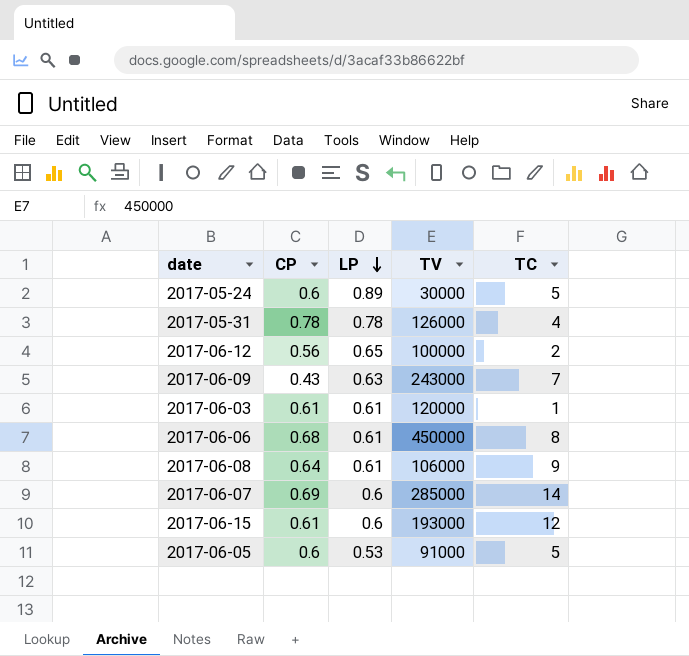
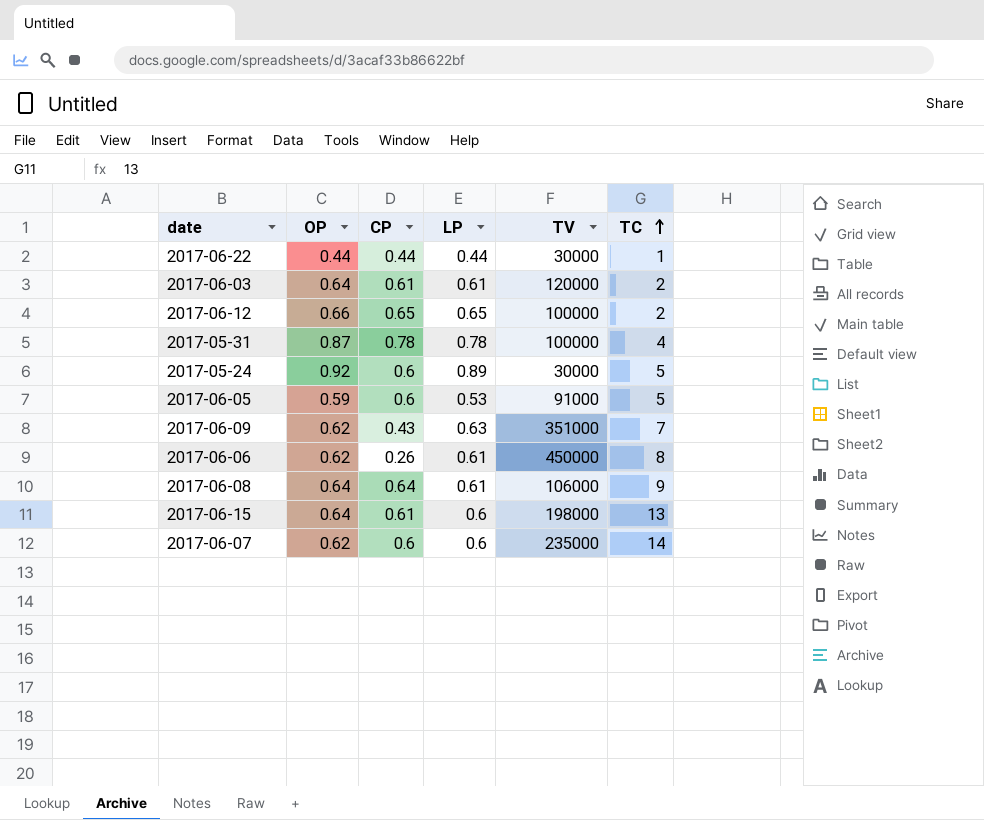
row order: LP descending -> TC ascending
column OP | position: none -> 2
row 2017-06-22: none -> 0.44 | 0.44 | 0.44 | 30000 | 1
2017-06-03 | TC: 1 -> 2
2017-06-12 | CP: 0.56 -> 0.65
2017-05-31 | TV: 126000 -> 100000
2017-06-09 | TV: 243000 -> 351000
2017-06-06 | CP: 0.68 -> 0.26
2017-06-15 | TV: 193000 -> 198000
2017-06-15 | TC: 12 -> 13
2017-06-07 | CP: 0.69 -> 0.6
2017-06-07 | TV: 285000 -> 235000

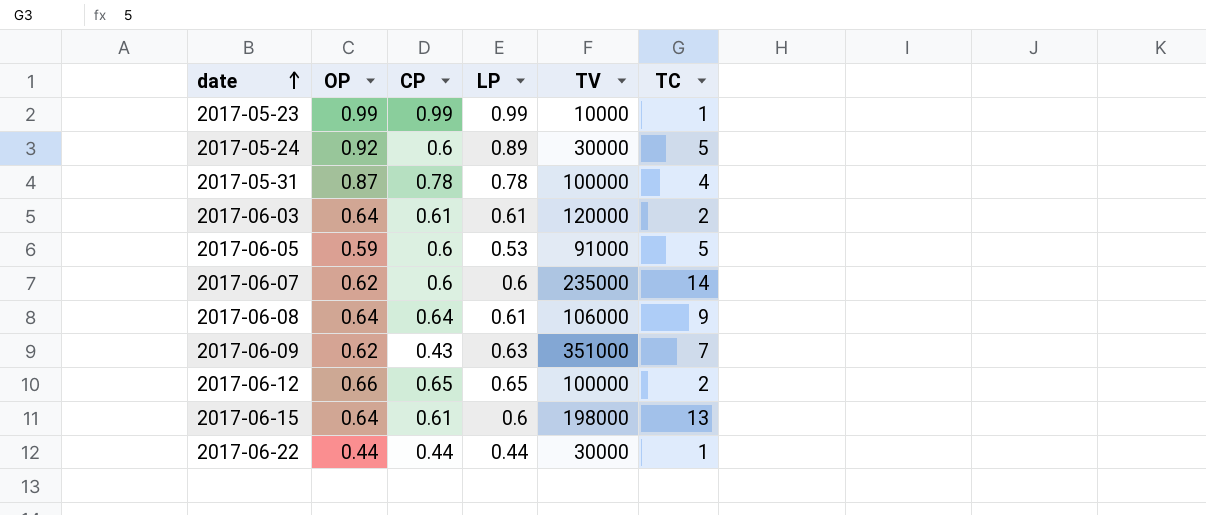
row order: TC ascending -> date ascending
row 2017-06-06: 0.62 | 0.26 | 0.61 | 450000 | 8 -> none
row 2017-05-23: none -> 0.99 | 0.99 | 0.99 | 10000 | 1

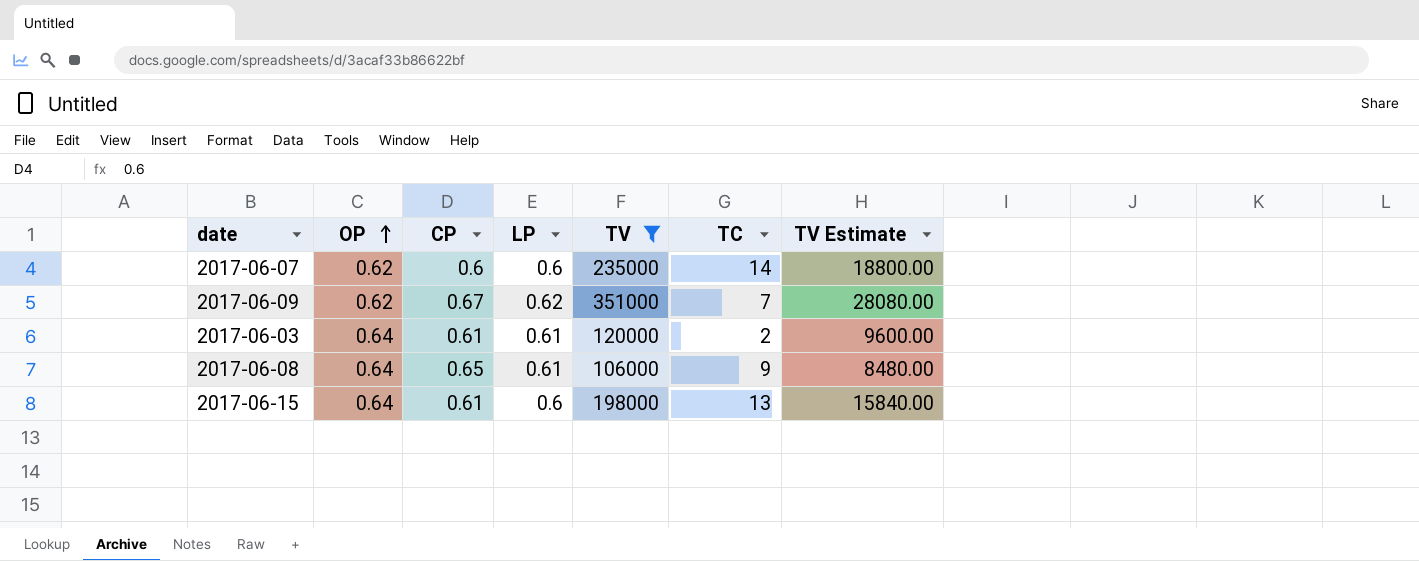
filter: none -> TV >= 106000
row order: date ascending -> OP ascending
column TV Estimate | formula: none -> [TV] * 0.08
2017-06-09 | CP: 0.43 -> 0.67
2017-06-09 | LP: 0.63 -> 0.62
2017-06-08 | CP: 0.64 -> 0.65

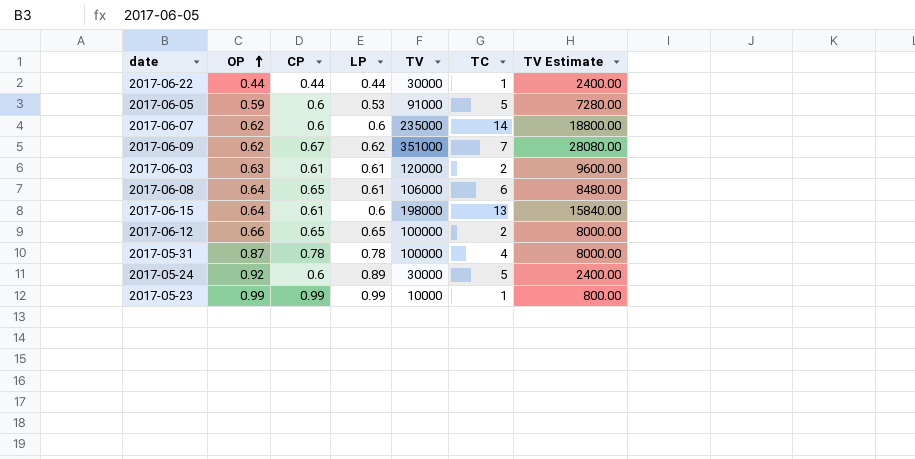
filter: TV >= 106000 -> none
2017-06-03 | OP: 0.64 -> 0.63
2017-06-08 | TC: 9 -> 6

